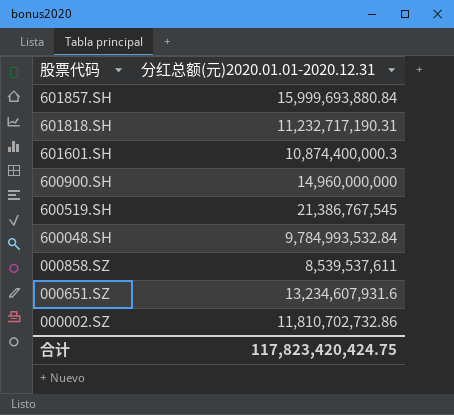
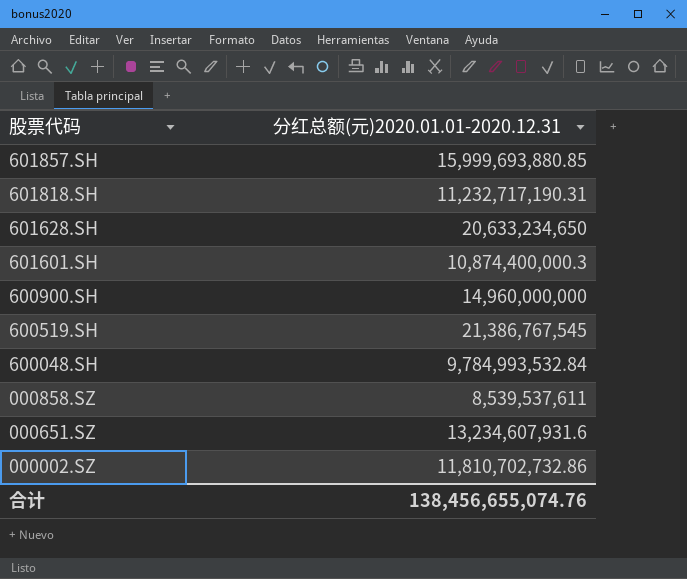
601857.SH | 分红总额(元)2020.01.01-2020.12.31: 15,999,693,880.84 -> 15,999,693,880.85
row 601628.SH: none -> 20,633,234,650
合计 | 分红总额(元)2020.01.01-2020.12.31: 117,823,420,424.75 -> 138,456,655,074.76

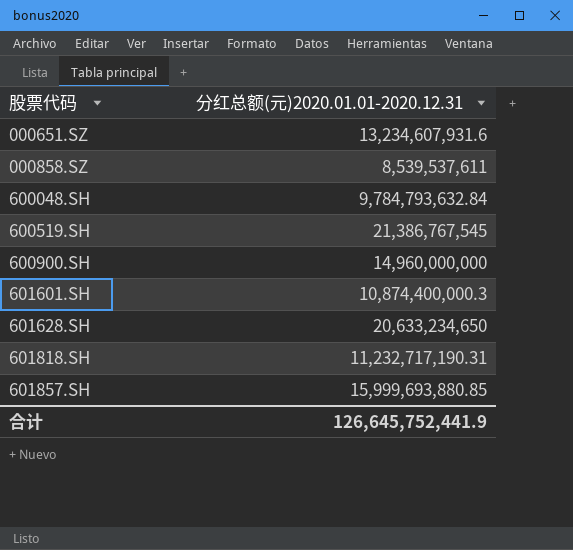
row order: 股票代码 descending -> 股票代码 ascending
row 000002.SZ: 11,810,702,732.86 -> none
600048.SH | 分红总额(元)2020.01.01-2020.12.31: 9,784,993,532.84 -> 9,784,793,632.84
合计 | 分红总额(元)2020.01.01-2020.12.31: 138,456,655,074.76 -> 126,645,752,441.9

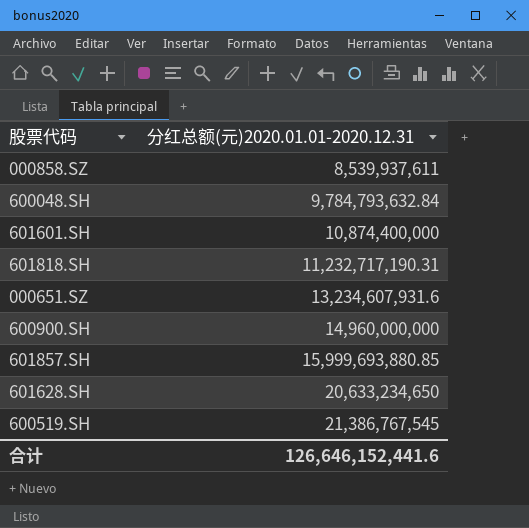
row order: 股票代码 ascending -> 分红总额(元)2020.01.01-2020.12.31 ascending
000858.SZ | 分红总额(元)2020.01.01-2020.12.31: 8,539,537,611 -> 8,539,937,611
601601.SH | 分红总额(元)2020.01.01-2020.12.31: 10,874,400,000.3 -> 10,874,400,000
合计 | 分红总额(元)2020.01.01-2020.12.31: 126,645,752,441.9 -> 126,646,152,441.6

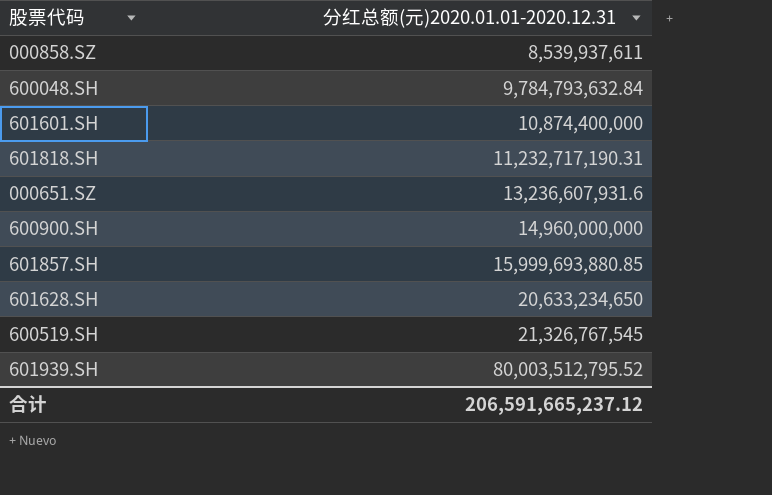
000651.SZ | 分红总额(元)2020.01.01-2020.12.31: 13,234,607,931.6 -> 13,236,607,931.6
600519.SH | 分红总额(元)2020.01.01-2020.12.31: 21,386,767,545 -> 21,326,767,545
row 601939.SH: none -> 80,003,512,795.52
合计 | 分红总额(元)2020.01.01-2020.12.31: 126,646,152,441.6 -> 206,591,665,237.12

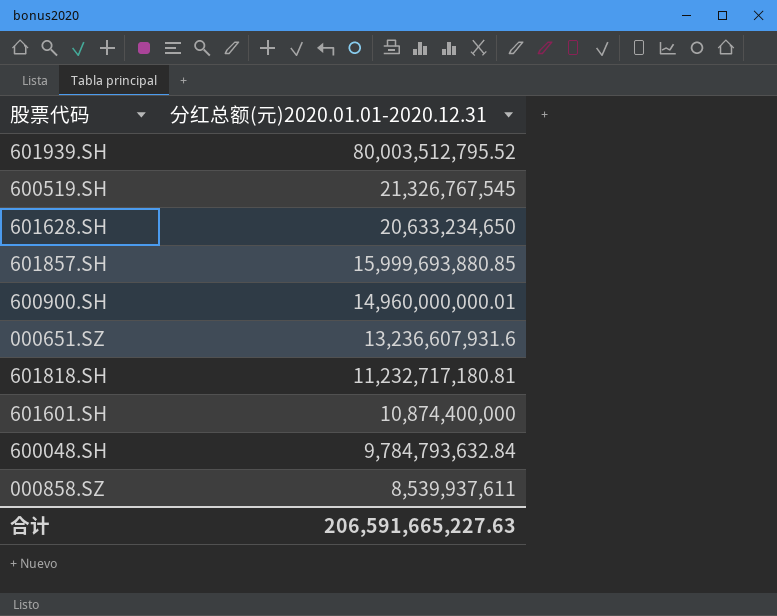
row order: 分红总额(元)2020.01.01-2020.12.31 ascending -> 分红总额(元)2020.01.01-2020.12.31 descending
600900.SH | 分红总额(元)2020.01.01-2020.12.31: 14,960,000,000 -> 14,960,000,000.01
601818.SH | 分红总额(元)2020.01.01-2020.12.31: 11,232,717,190.31 -> 11,232,717,180.81
合计 | 分红总额(元)2020.01.01-2020.12.31: 206,591,665,237.12 -> 206,591,665,227.63

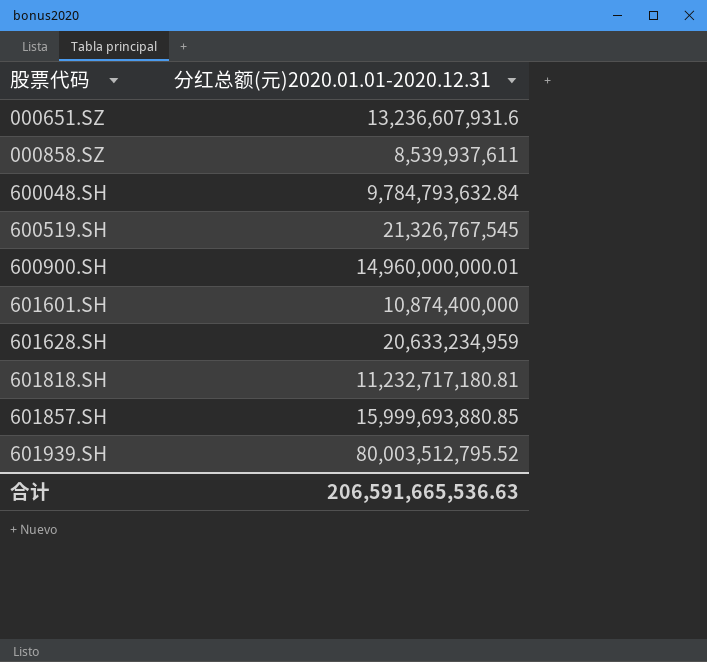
row order: 分红总额(元)2020.01.01-2020.12.31 descending -> 股票代码 ascending
601628.SH | 分红总额(元)2020.01.01-2020.12.31: 20,633,234,650 -> 20,633,234,959
合计 | 分红总额(元)2020.01.01-2020.12.31: 206,591,665,227.63 -> 206,591,665,536.63

